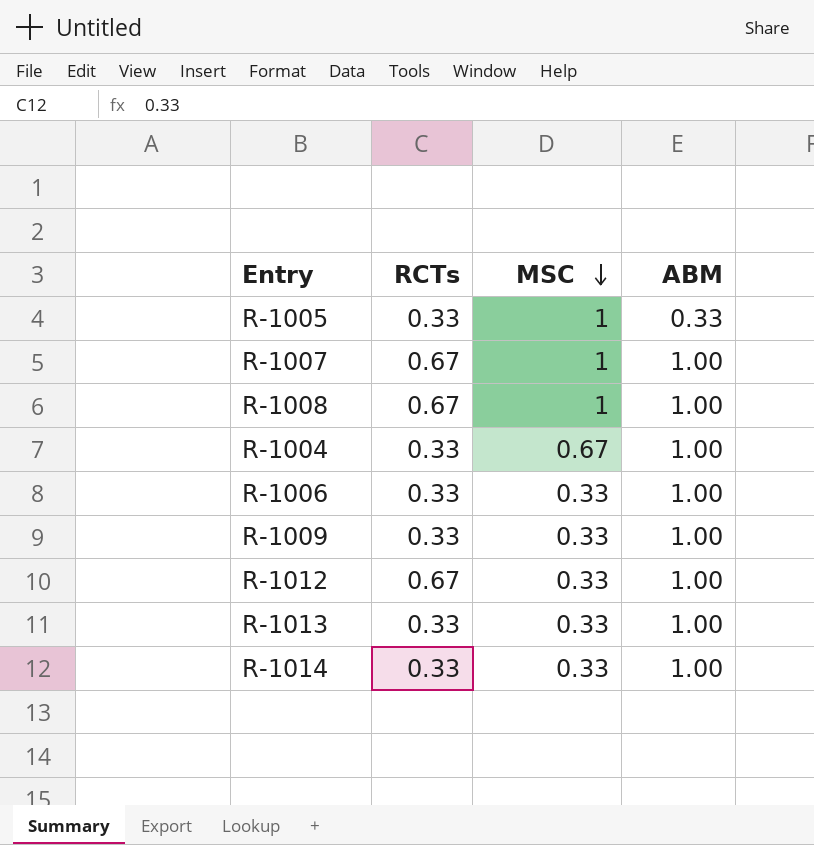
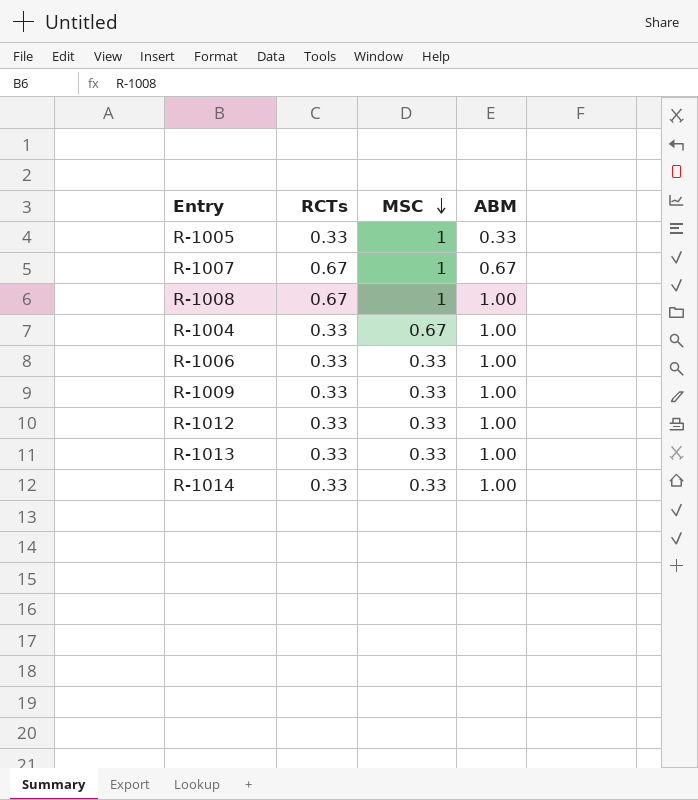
R-1007 | ABM: 1.00 -> 0.67
R-1012 | RCTs: 0.67 -> 0.33

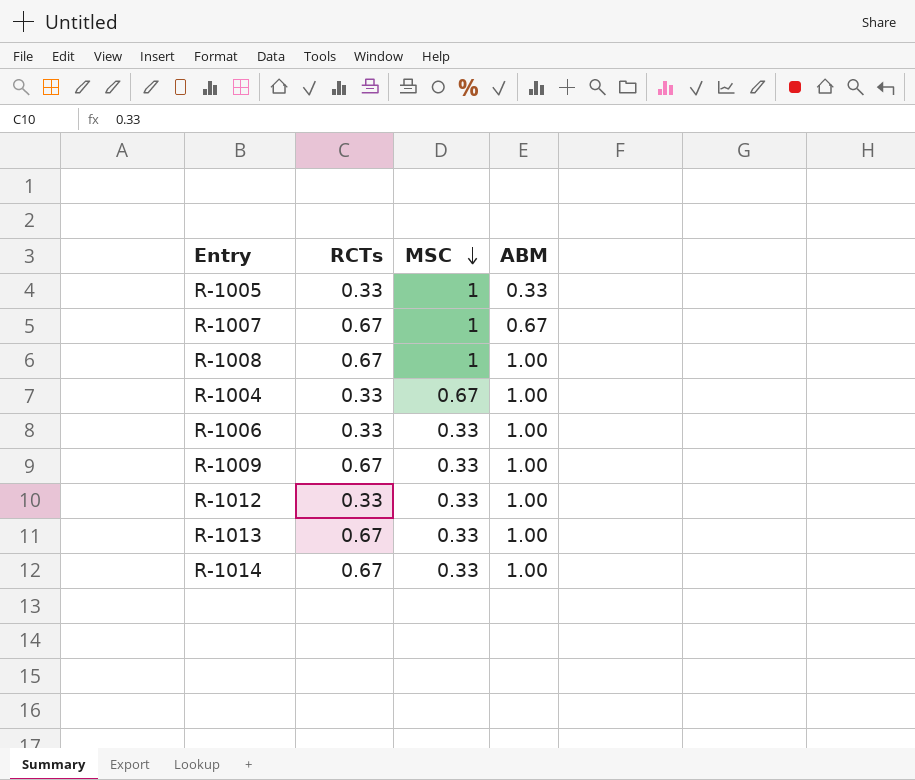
R-1009 | RCTs: 0.33 -> 0.67
R-1013 | RCTs: 0.33 -> 0.67
R-1014 | RCTs: 0.33 -> 0.67

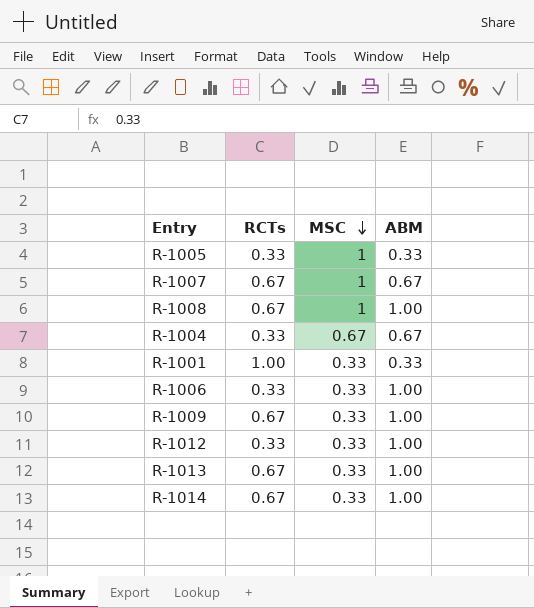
R-1004 | ABM: 1.00 -> 0.67
row R-1001: none -> 1.00 | 0.33 | 0.33

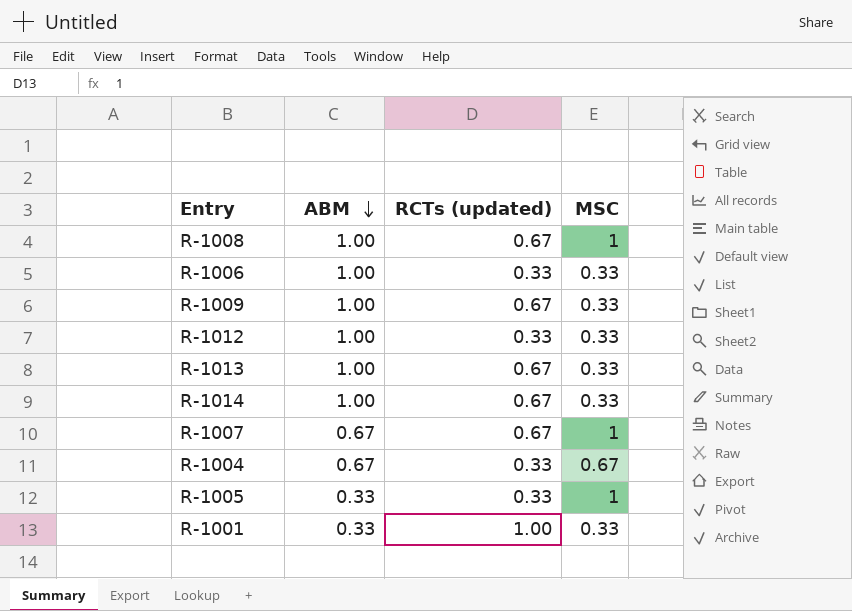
row order: MSC descending -> ABM descending
column ABM | position: 4 -> 2
column name: RCTs -> RCTs (updated)

